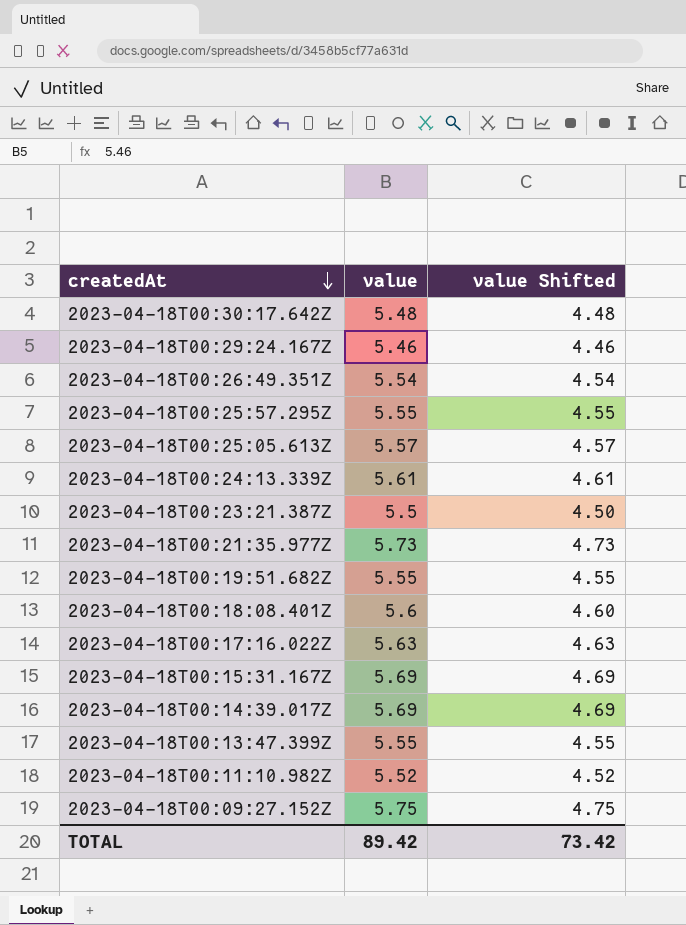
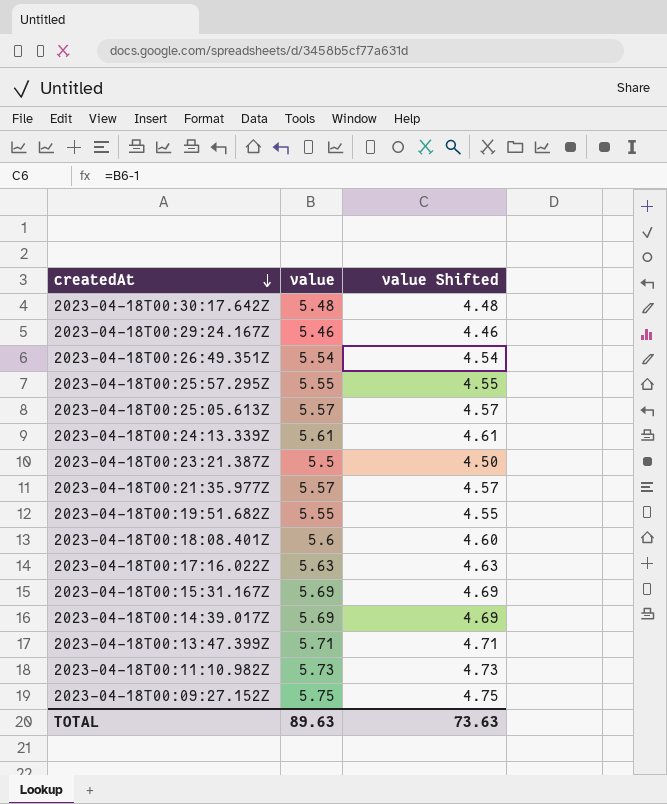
2023-04-18T00:21:35.977Z | value: 5.73 -> 5.57
2023-04-18T00:21:35.977Z | value Shifted: 4.73 -> 4.57
2023-04-18T00:13:47.399Z | value: 5.55 -> 5.71
2023-04-18T00:13:47.399Z | value Shifted: 4.55 -> 4.71
2023-04-18T00:11:10.982Z | value: 5.52 -> 5.73
2023-04-18T00:11:10.982Z | value Shifted: 4.52 -> 4.73
TOTAL | value: 89.42 -> 89.63
TOTAL | value Shifted: 73.42 -> 73.63

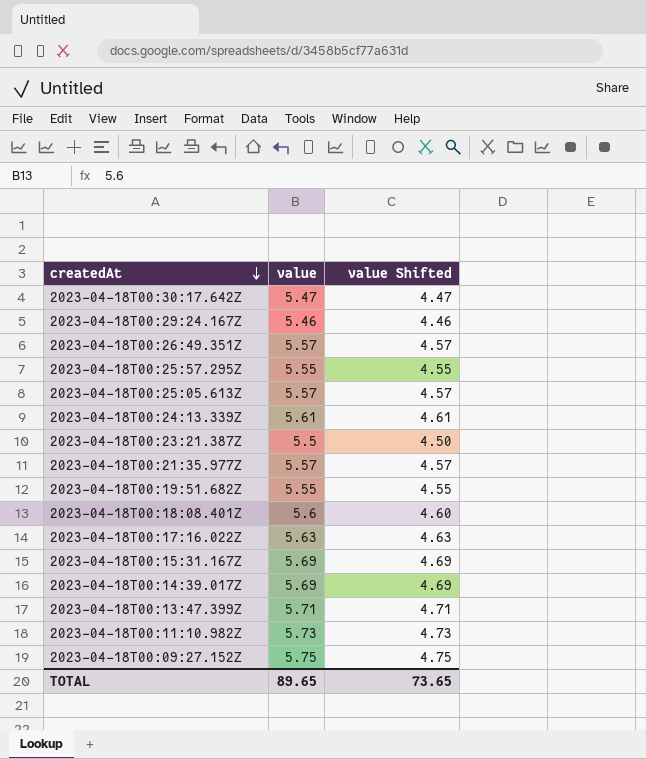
2023-04-18T00:30:17.642Z | value: 5.48 -> 5.47
2023-04-18T00:30:17.642Z | value Shifted: 4.48 -> 4.47
2023-04-18T00:26:49.351Z | value: 5.54 -> 5.57
2023-04-18T00:26:49.351Z | value Shifted: 4.54 -> 4.57
TOTAL | value: 89.63 -> 89.65
TOTAL | value Shifted: 73.63 -> 73.65

